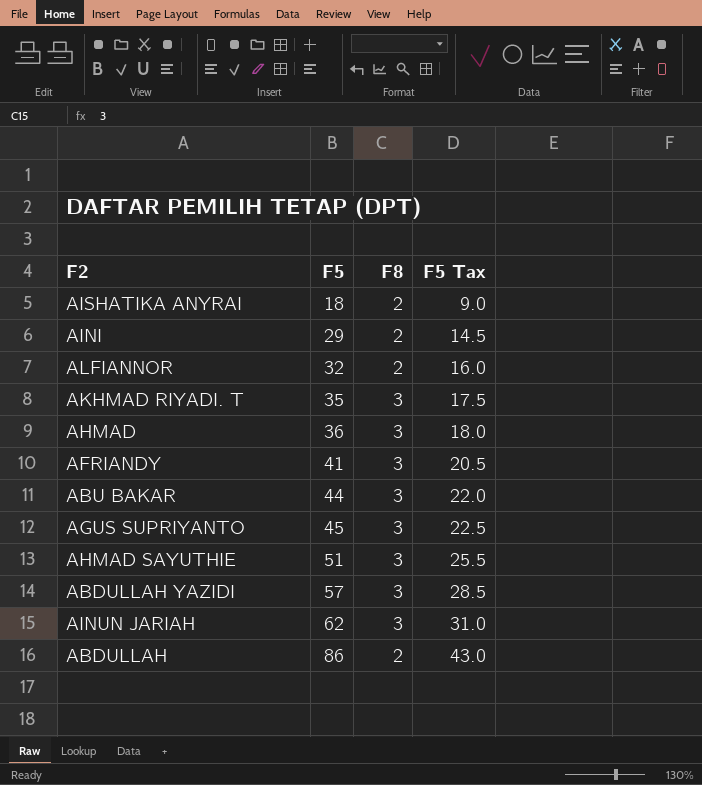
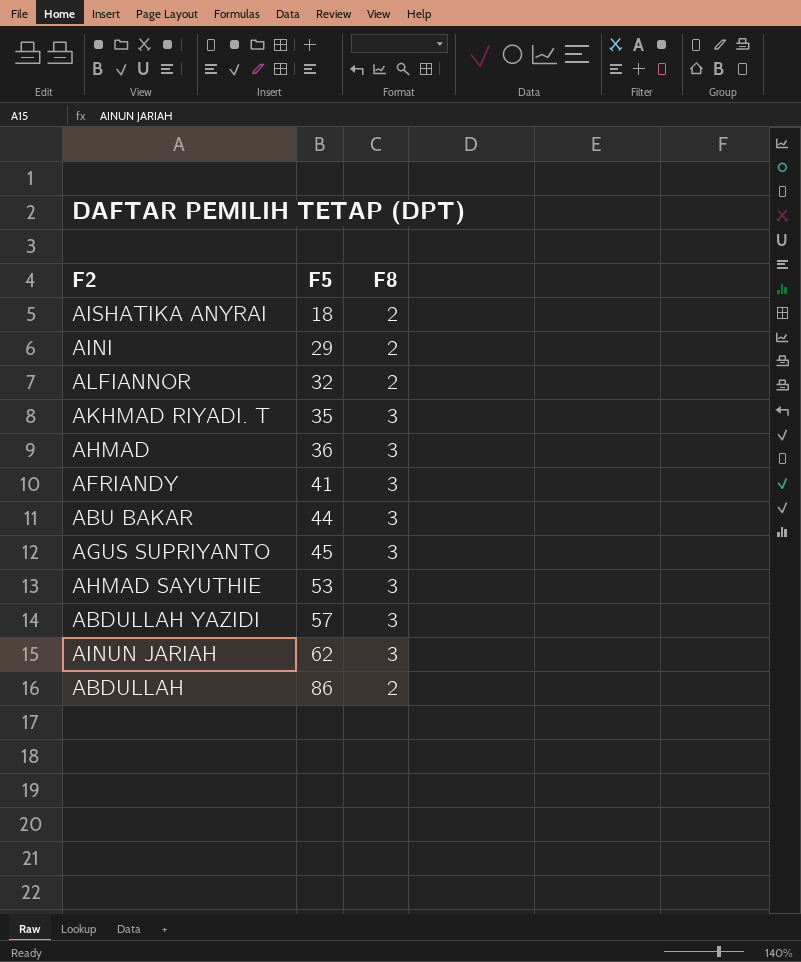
column F5 Tax | formula: [F5] * 0.5 -> none
AHMAD SAYUTHIE | F5: 51 -> 53

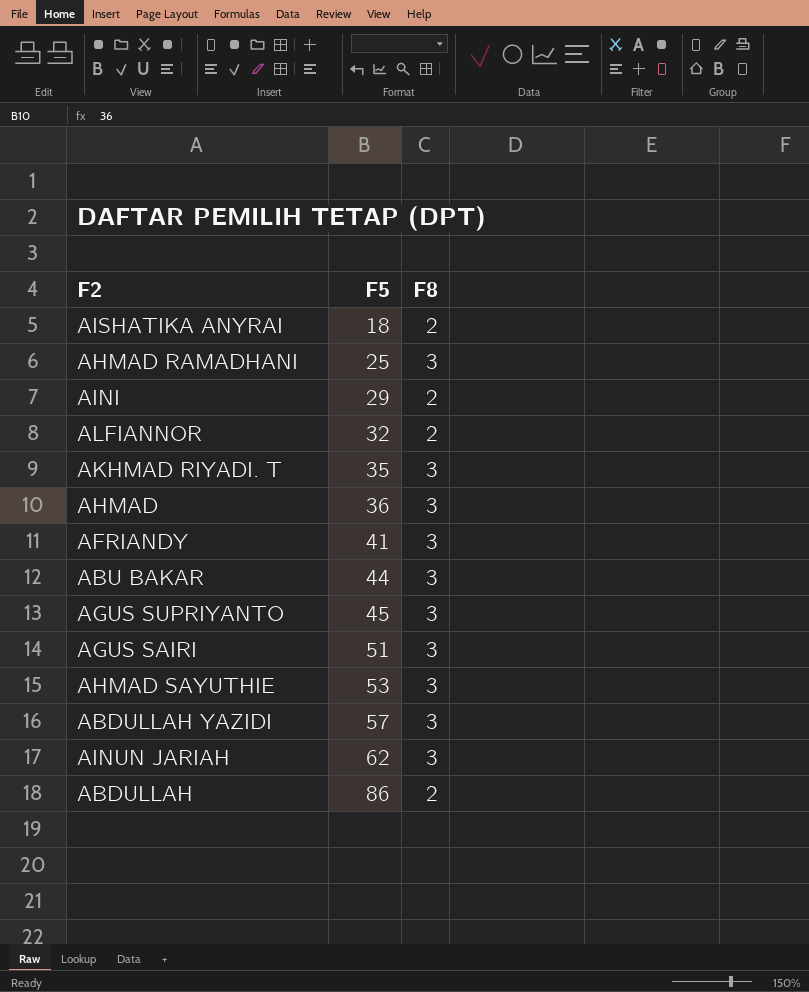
row AHMAD RAMADHANI: none -> 25 | 3
row AGUS SAIRI: none -> 51 | 3

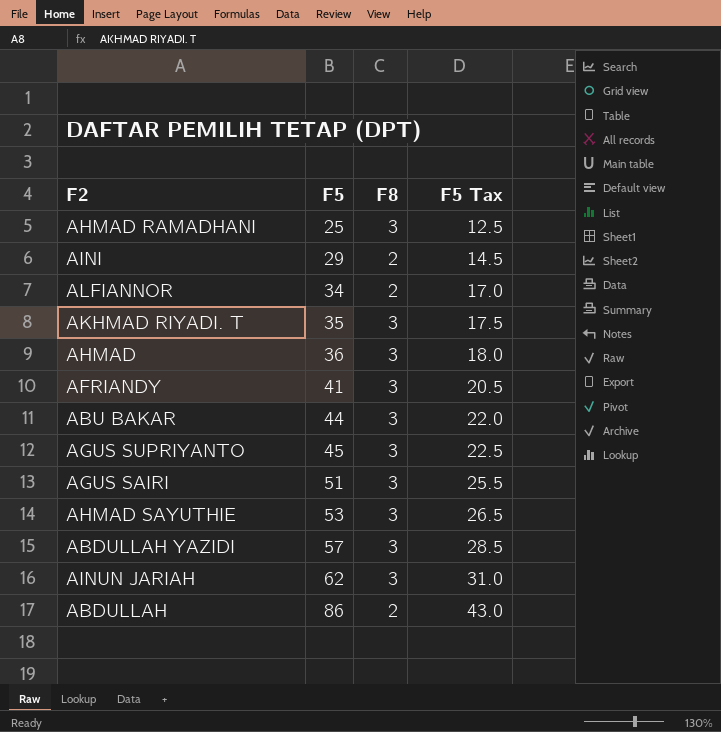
column F5 Tax | formula: none -> [F5] * 0.5
row AISHATIKA ANYRAI: 18 | 2 -> none
ALFIANNOR | F5: 32 -> 34

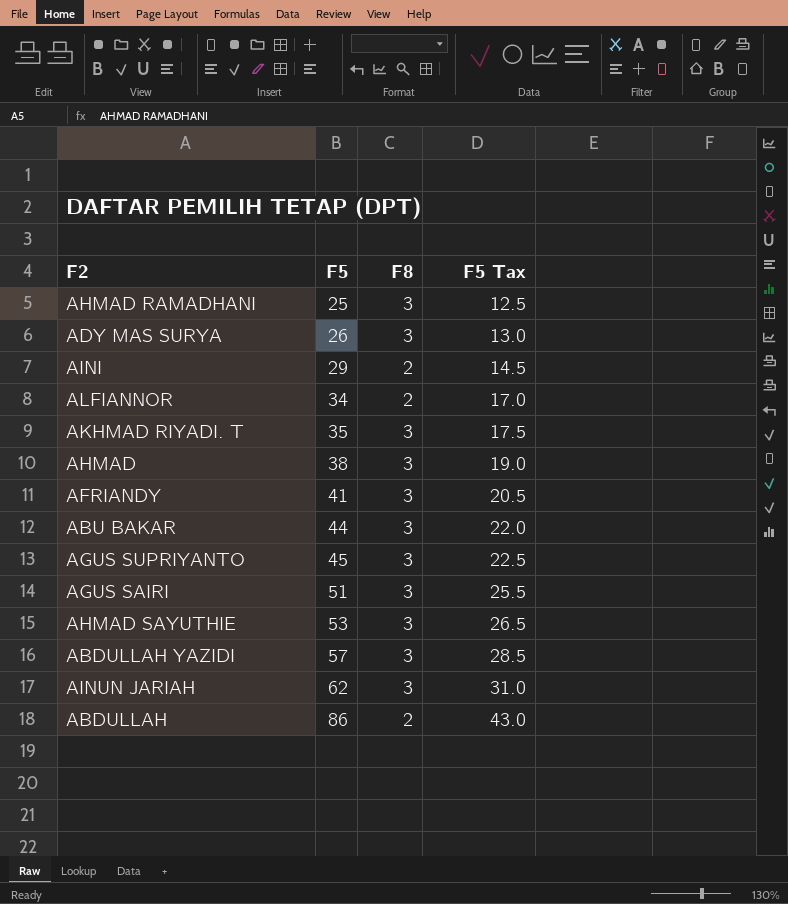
row ADY MAS SURYA: none -> 26 | 3 | 13.0
AHMAD | F5: 36 -> 38
AHMAD | F5 Tax: 18.0 -> 19.0

